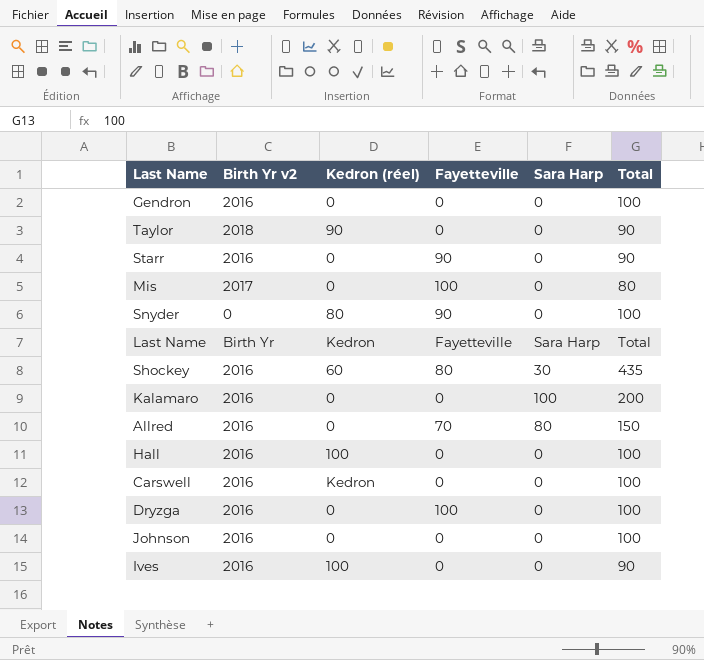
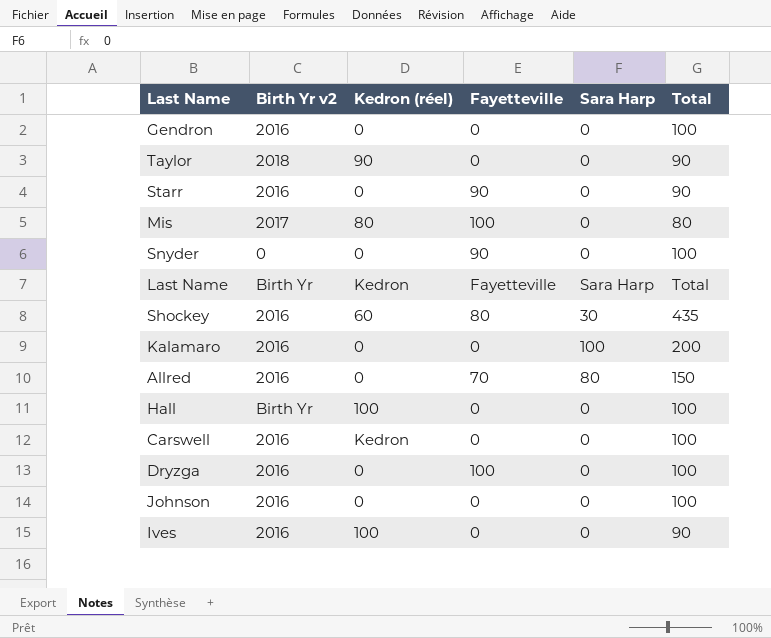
Mis | Kedron (réel): 0 -> 80
Snyder | Kedron (réel): 80 -> 0
Hall | Birth Yr v2: 2016 -> Birth Yr

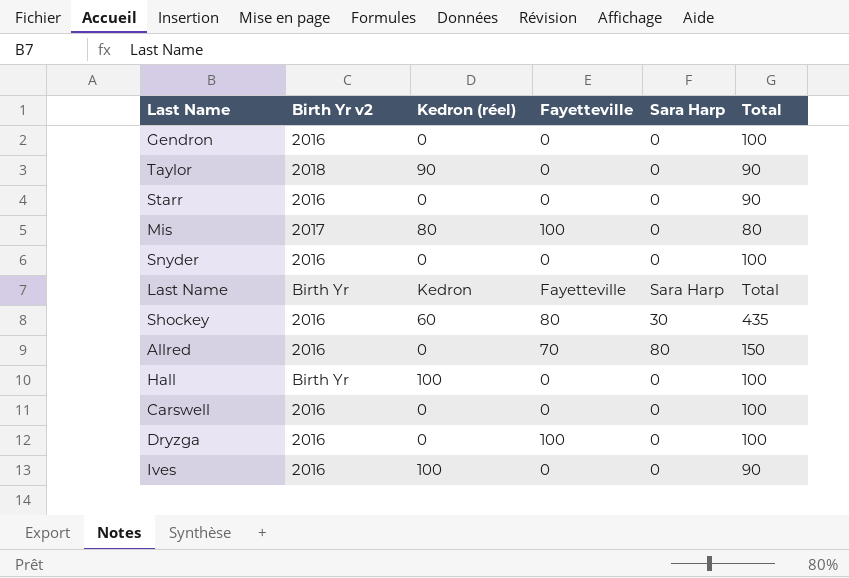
row Kalamaro: 2016 | 0 | 0 | 100 | 200 -> none
row Johnson: 2016 | 0 | 0 | 0 | 100 -> none
Starr | Fayetteville: 90 -> 0
Snyder | Birth Yr v2: 0 -> 2016
Snyder | Fayetteville: 90 -> 0
Carswell | Kedron (réel): Kedron -> 0

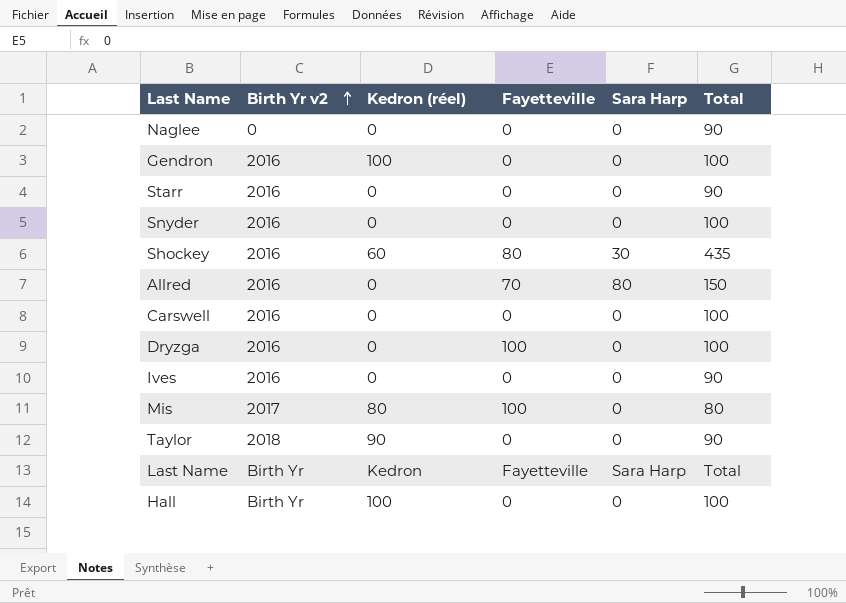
row order: none -> Birth Yr v2 ascending
row Naglee: none -> 0 | 0 | 0 | 0 | 90
Gendron | Kedron (réel): 0 -> 100
Ives | Kedron (réel): 100 -> 0

